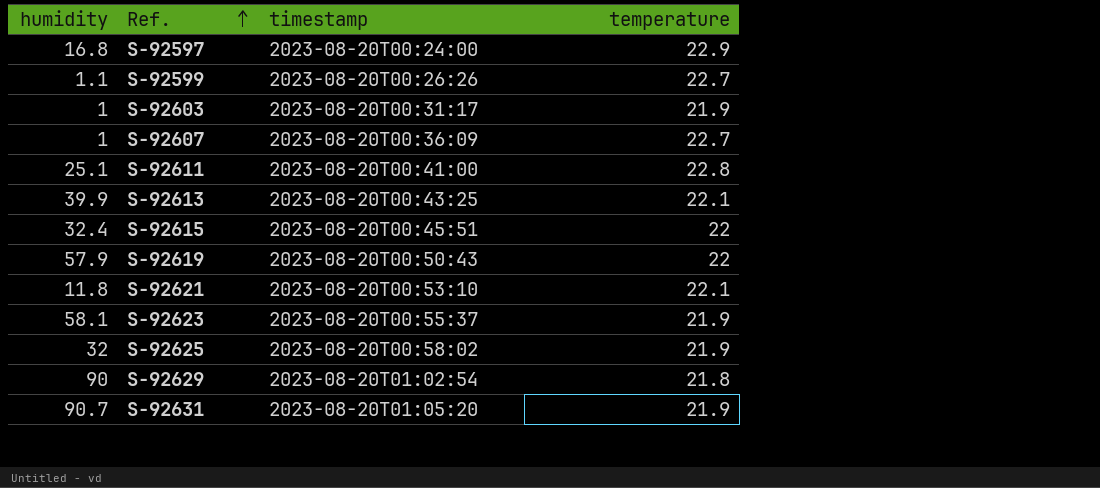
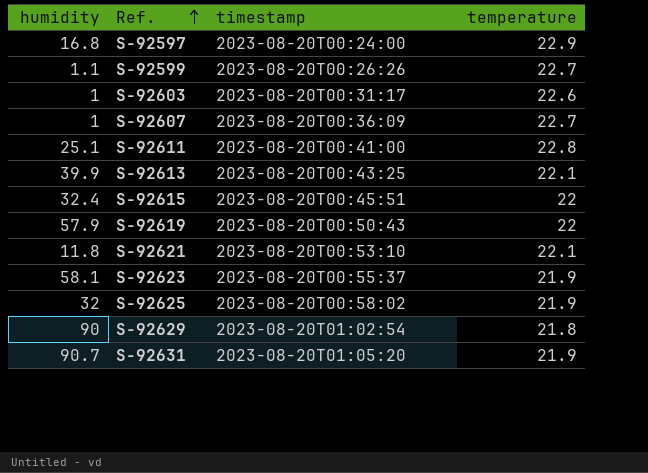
S-92603 | temperature: 21.9 -> 22.6

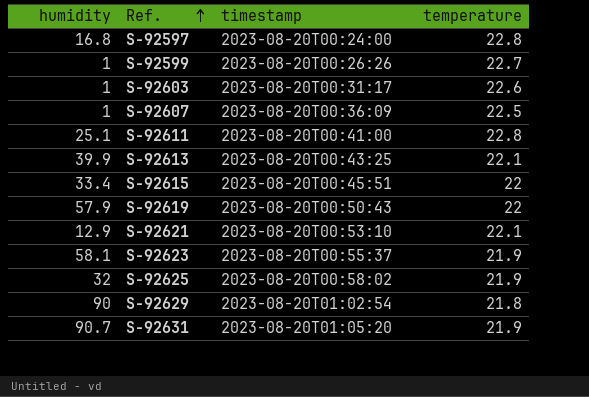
S-92597 | temperature: 22.9 -> 22.8
S-92599 | humidity: 1.1 -> 1
S-92607 | temperature: 22.7 -> 22.5
S-92615 | humidity: 32.4 -> 33.4
S-92621 | humidity: 11.8 -> 12.9

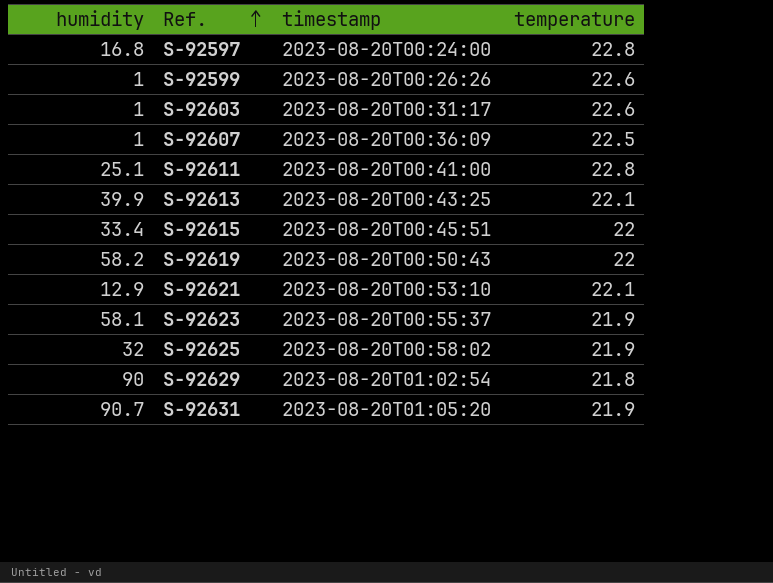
S-92599 | temperature: 22.7 -> 22.6
S-92619 | humidity: 57.9 -> 58.2

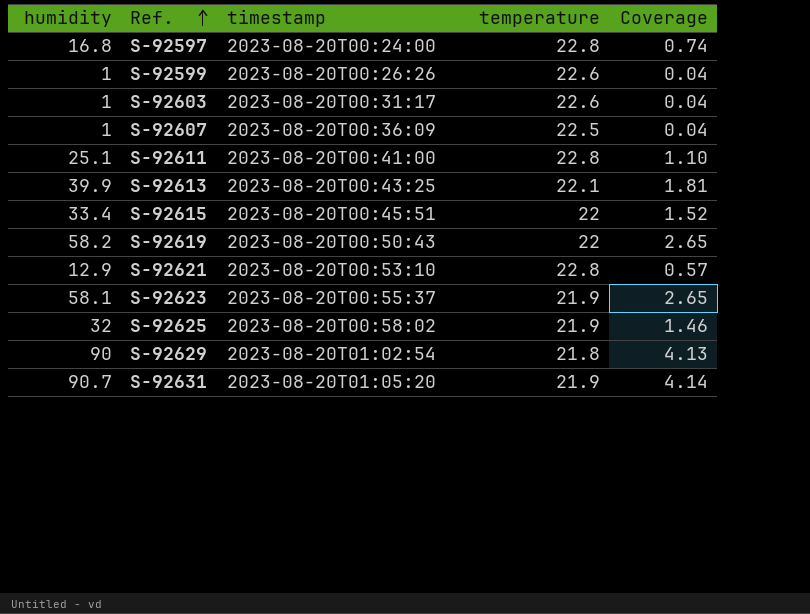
column Coverage | formula: none -> [humidity] / [temperature]
S-92621 | temperature: 22.1 -> 22.8

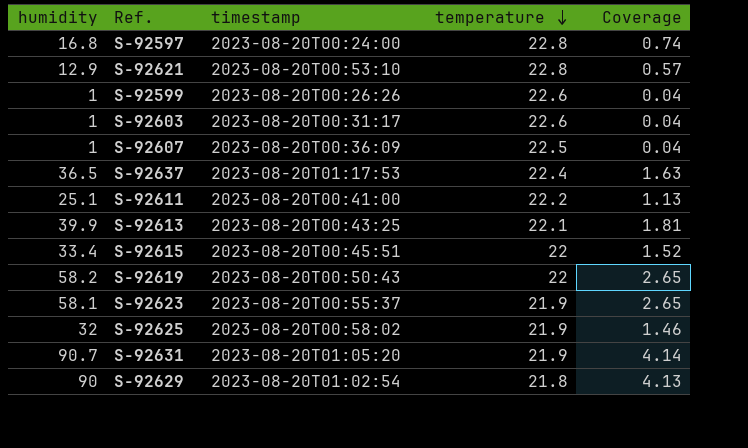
row order: Ref. ascending -> temperature descending
row S-92637: none -> 36.5 | 2023-08-20T01:17:53 | 22.4 | 1.63
S-92611 | temperature: 22.8 -> 22.2
S-92611 | Coverage: 1.10 -> 1.13

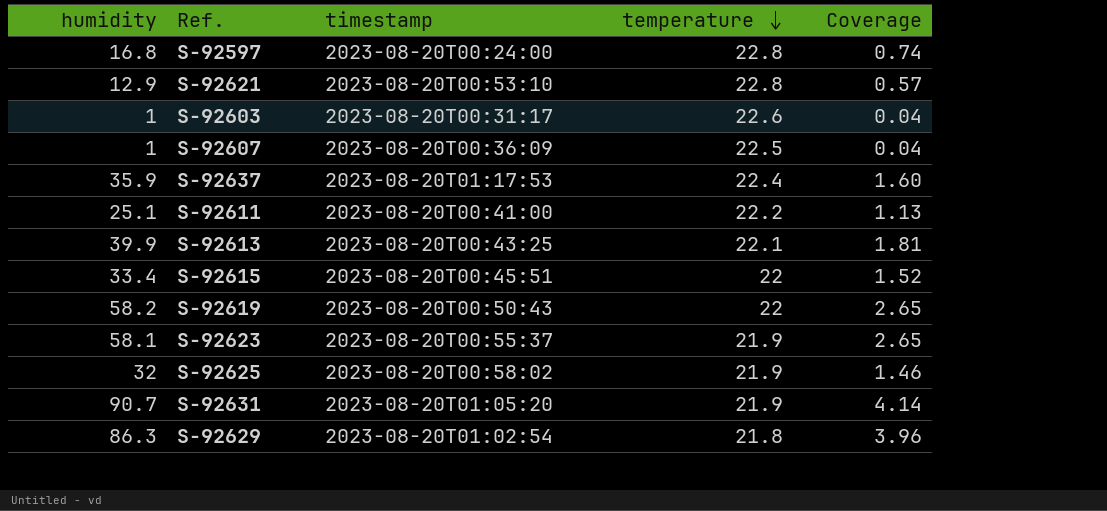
row S-92599: 1 | 2023-08-20T00:26:26 | 22.6 | 0.04 -> none
S-92637 | humidity: 36.5 -> 35.9
S-92637 | Coverage: 1.63 -> 1.60
S-92629 | humidity: 90 -> 86.3
S-92629 | Coverage: 4.13 -> 3.96

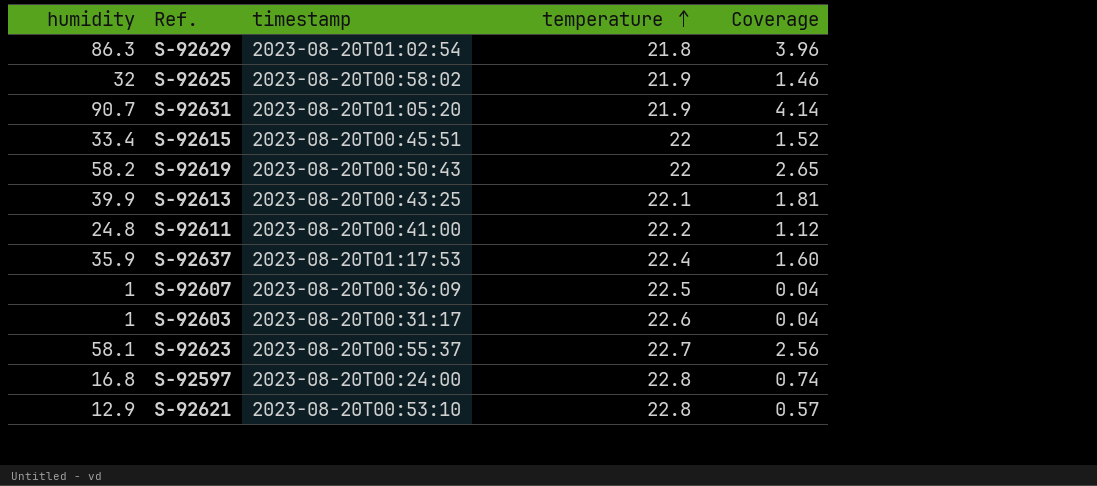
row order: temperature descending -> temperature ascending
S-92611 | humidity: 25.1 -> 24.8
S-92611 | Coverage: 1.13 -> 1.12
S-92623 | temperature: 21.9 -> 22.7
S-92623 | Coverage: 2.65 -> 2.56

